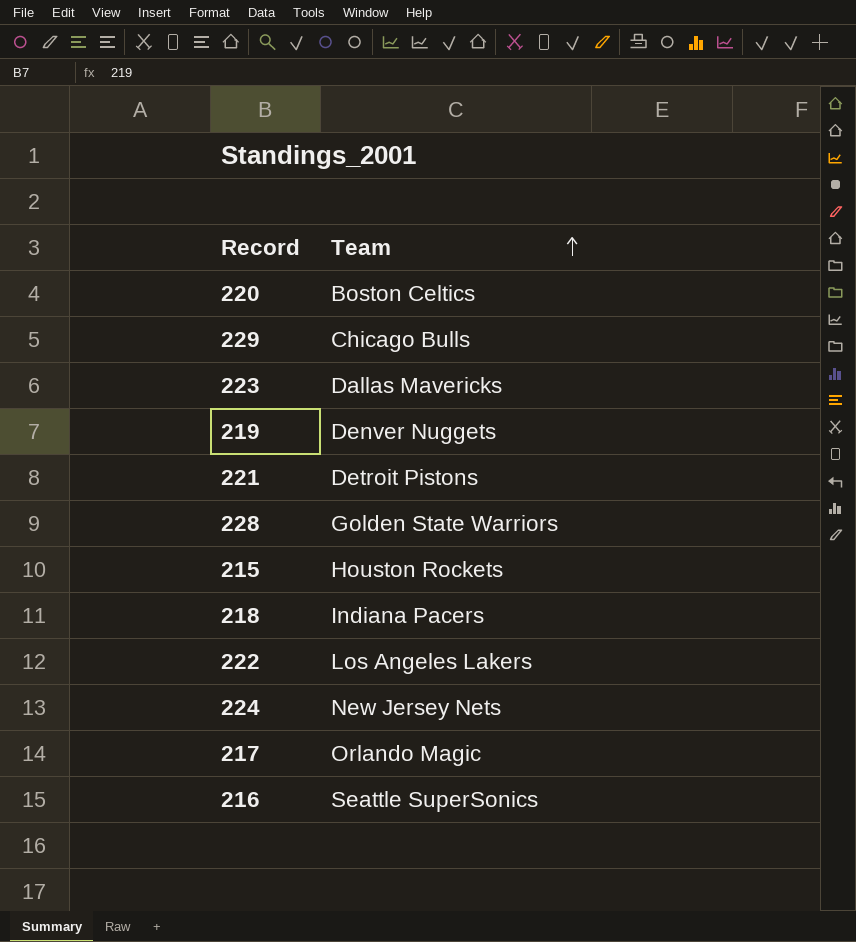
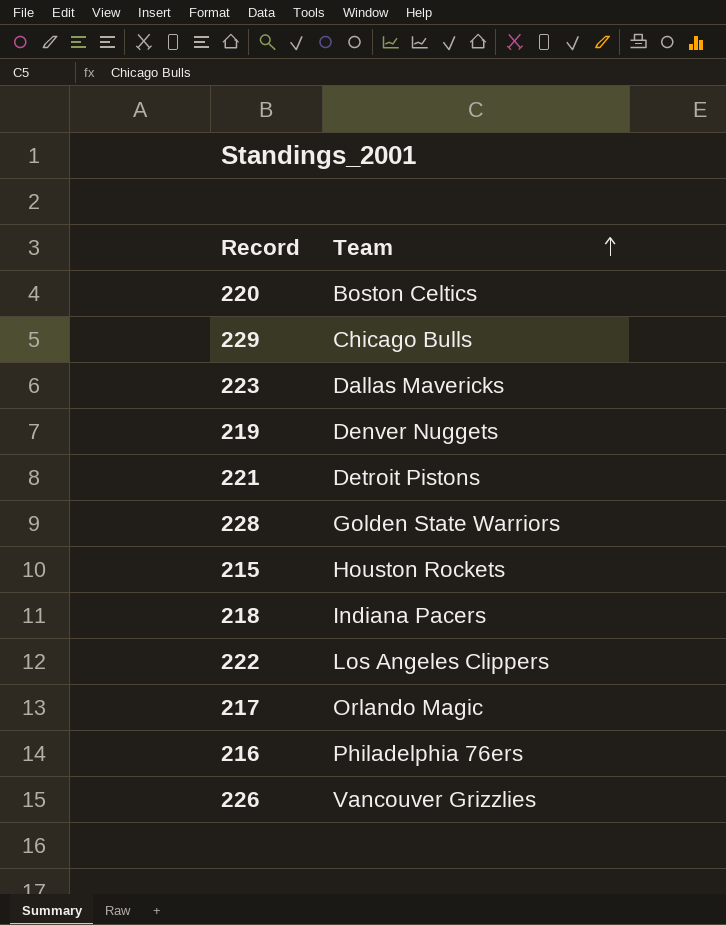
row 224: New Jersey Nets -> none
222 | Team: Los Angeles Lakers -> Los Angeles Clippers
216 | Team: Seattle SuperSonics -> Philadelphia 76ers
row 226: none -> Vancouver Grizzlies

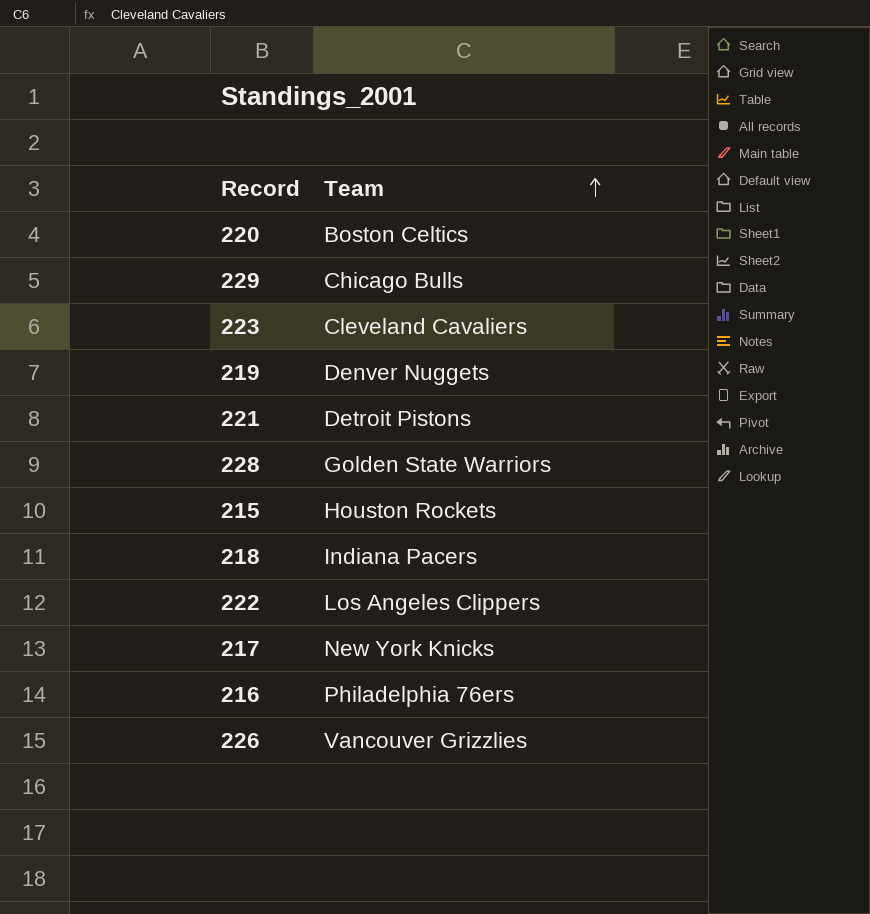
223 | Team: Dallas Mavericks -> Cleveland Cavaliers
217 | Team: Orlando Magic -> New York Knicks

